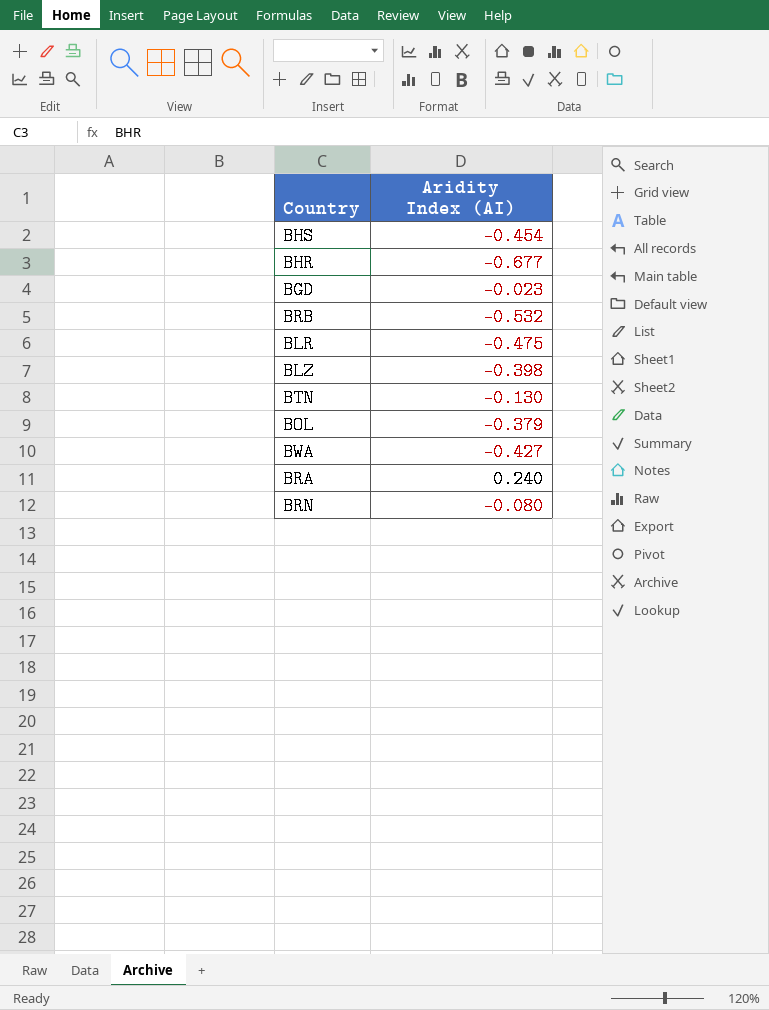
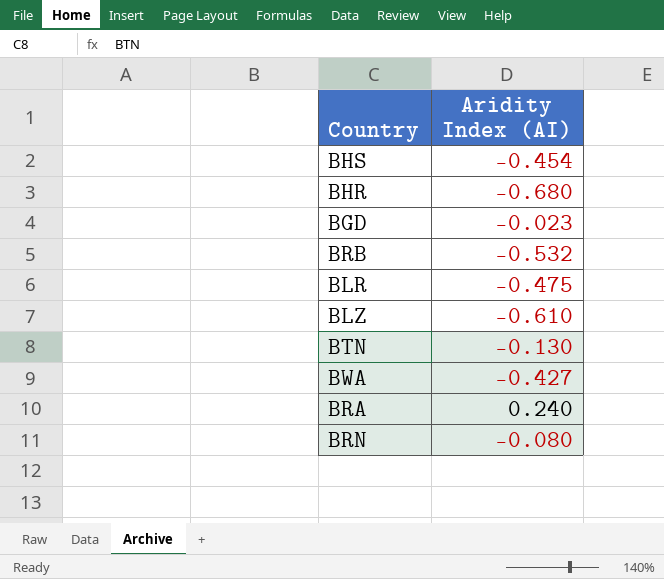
row BOL: -0.379 -> none
BHR | Aridity Index (AI): -0.677 -> -0.680
BLZ | Aridity Index (AI): -0.398 -> -0.610

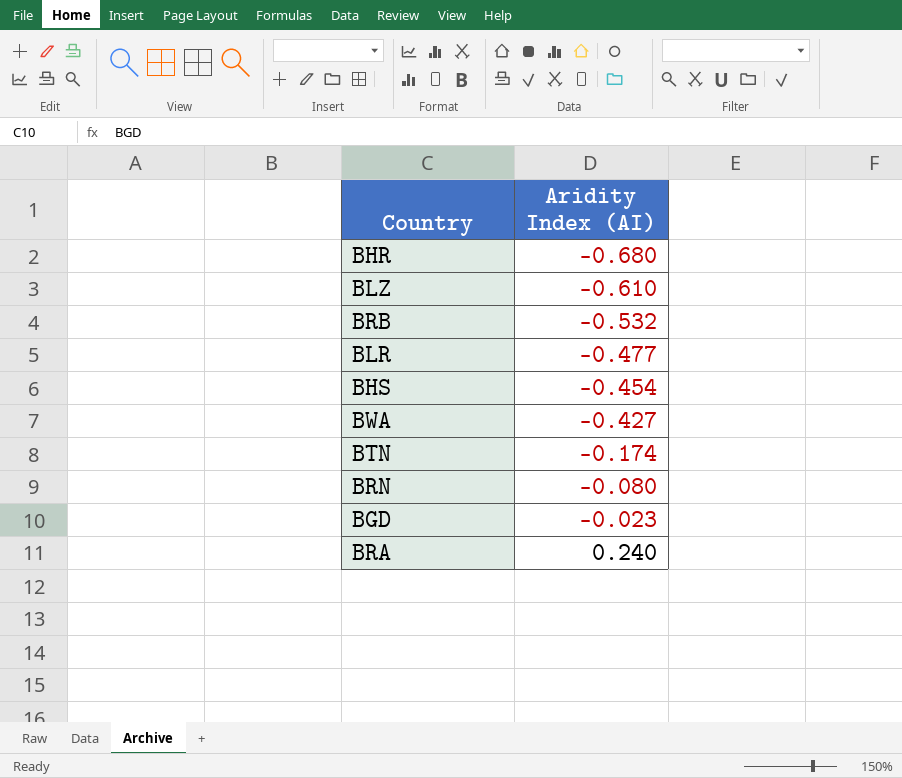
row order: none -> Aridity Index (AI) ascending
BLR | Aridity Index (AI): -0.475 -> -0.477
BTN | Aridity Index (AI): -0.130 -> -0.174

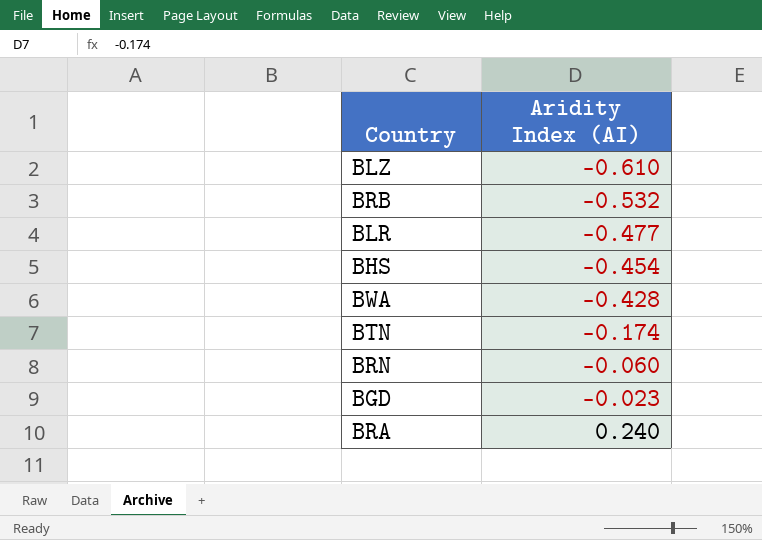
row BHR: -0.680 -> none
BWA | Aridity Index (AI): -0.427 -> -0.428
BRN | Aridity Index (AI): -0.080 -> -0.060

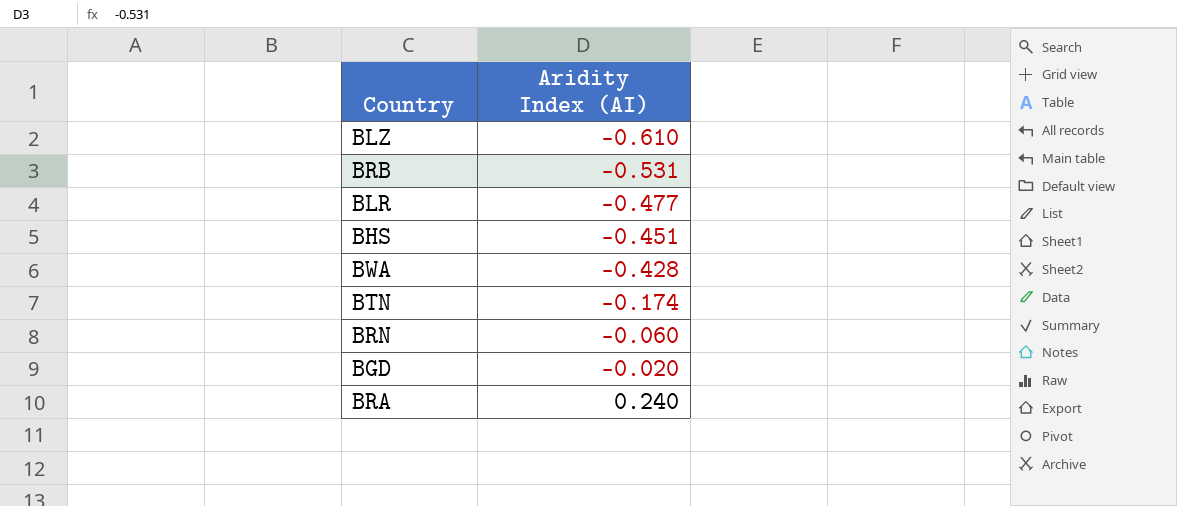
BRB | Aridity Index (AI): -0.532 -> -0.531
BHS | Aridity Index (AI): -0.454 -> -0.451
BGD | Aridity Index (AI): -0.023 -> -0.020

